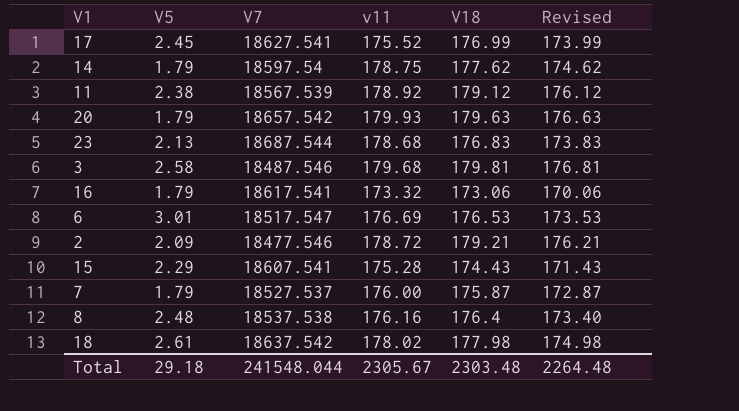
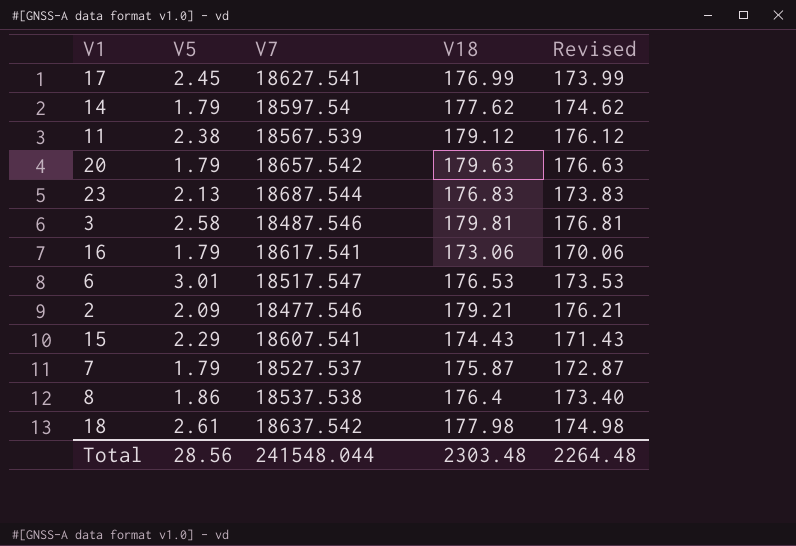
column v11 | position: 4 -> none
8 | V5: 2.48 -> 1.86
Total | V5: 29.18 -> 28.56

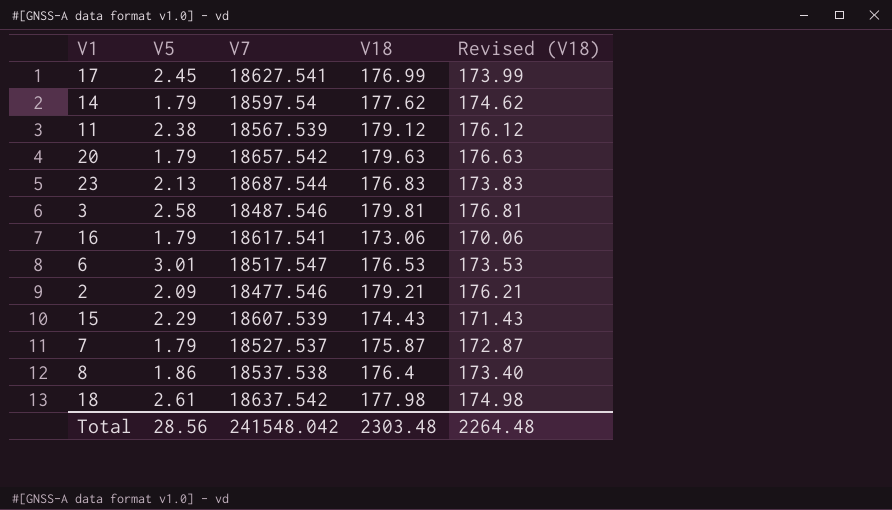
column name: Revised -> Revised (V18)
15 | V7: 18607.541 -> 18607.539
Total | V7: 241548.044 -> 241548.042

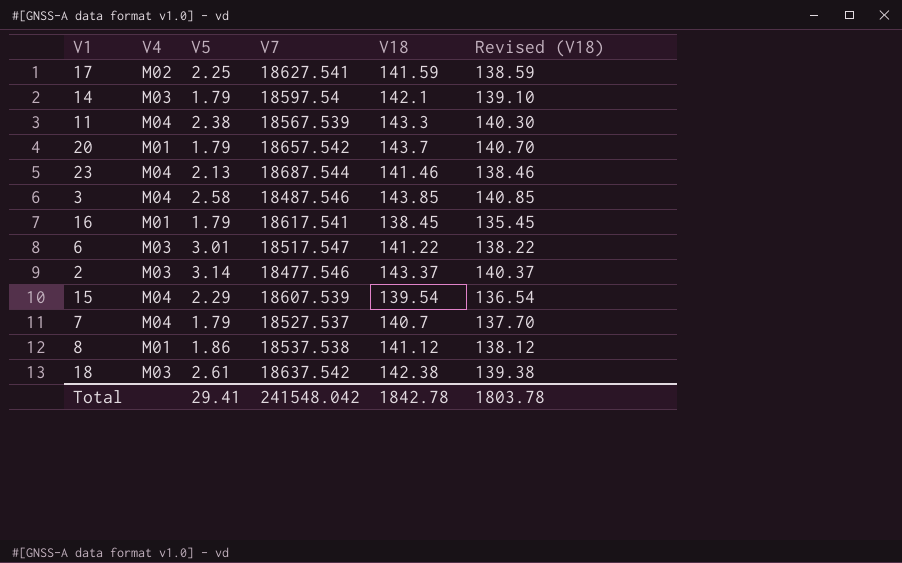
column V4 | position: none -> 2
17 | V5: 2.45 -> 2.25
17 | V18: 176.99 -> 141.59
17 | Revised (V18): 173.99 -> 138.59
14 | V18: 177.62 -> 142.1
14 | Revised (V18): 174.62 -> 139.10
11 | V18: 179.12 -> 143.3
11 | Revised (V18): 176.12 -> 140.30
20 | V18: 179.63 -> 143.7
20 | Revised (V18): 176.63 -> 140.70
23 | V18: 176.83 -> 141.46
23 | Revised (V18): 173.83 -> 138.46
3 | V18: 179.81 -> 143.85
3 | Revised (V18): 176.81 -> 140.85
16 | V18: 173.06 -> 138.45
16 | Revised (V18): 170.06 -> 135.45
6 | V18: 176.53 -> 141.22
6 | Revised (V18): 173.53 -> 138.22
2 | V5: 2.09 -> 3.14
2 | V18: 179.21 -> 143.37
2 | Revised (V18): 176.21 -> 140.37
15 | V18: 174.43 -> 139.54
15 | Revised (V18): 171.43 -> 136.54
7 | V18: 175.87 -> 140.7
7 | Revised (V18): 172.87 -> 137.70
8 | V18: 176.4 -> 141.12
8 | Revised (V18): 173.40 -> 138.12
18 | V18: 177.98 -> 142.38
18 | Revised (V18): 174.98 -> 139.38
Total | V5: 28.56 -> 29.41
Total | V18: 2303.48 -> 1842.78
Total | Revised (V18): 2264.48 -> 1803.78

